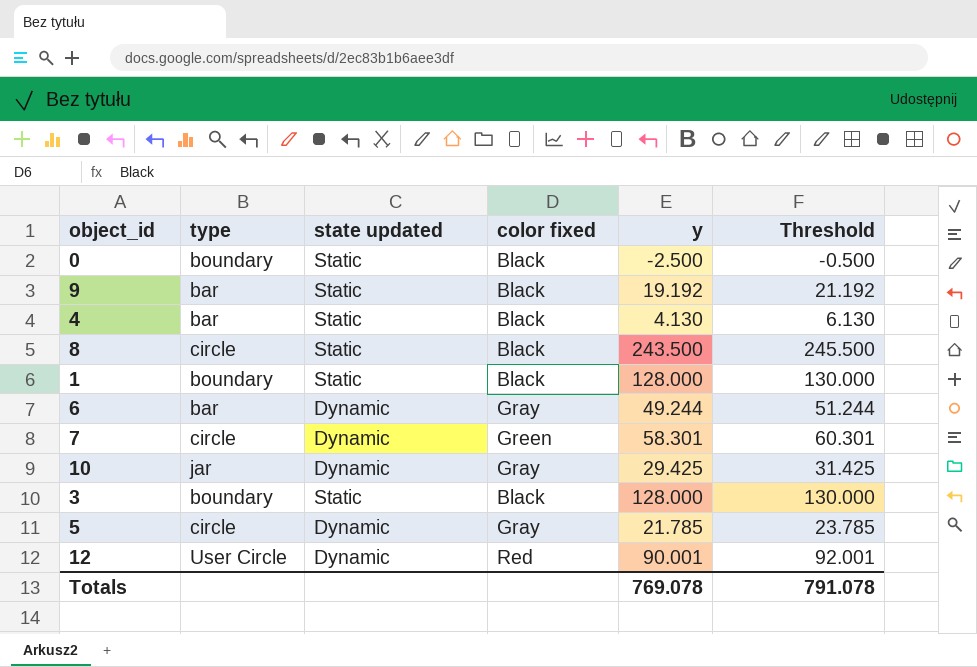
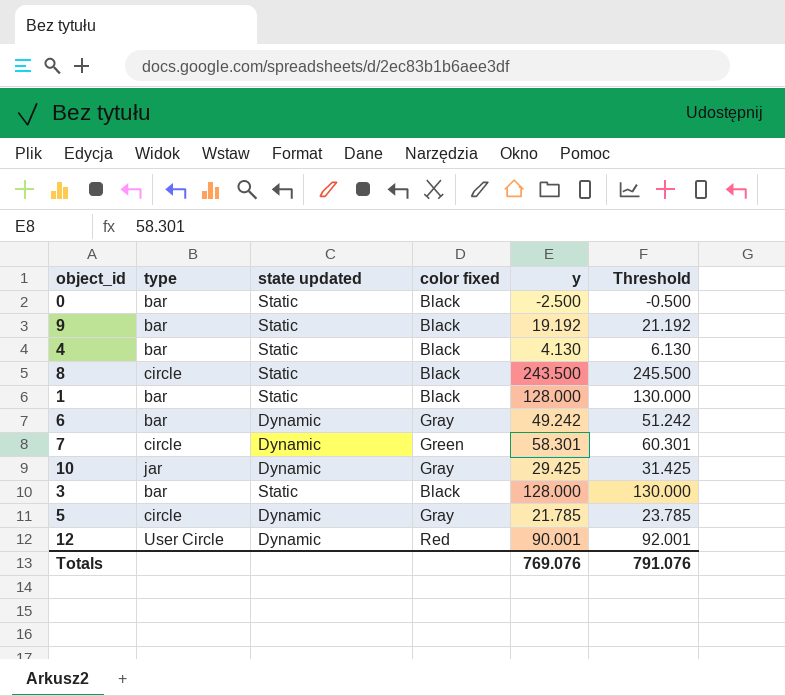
0 | type: boundary -> bar
1 | type: boundary -> bar
6 | y: 49.244 -> 49.242
6 | Threshold: 51.244 -> 51.242
3 | type: boundary -> bar
Totals | y: 769.078 -> 769.076
Totals | Threshold: 791.078 -> 791.076

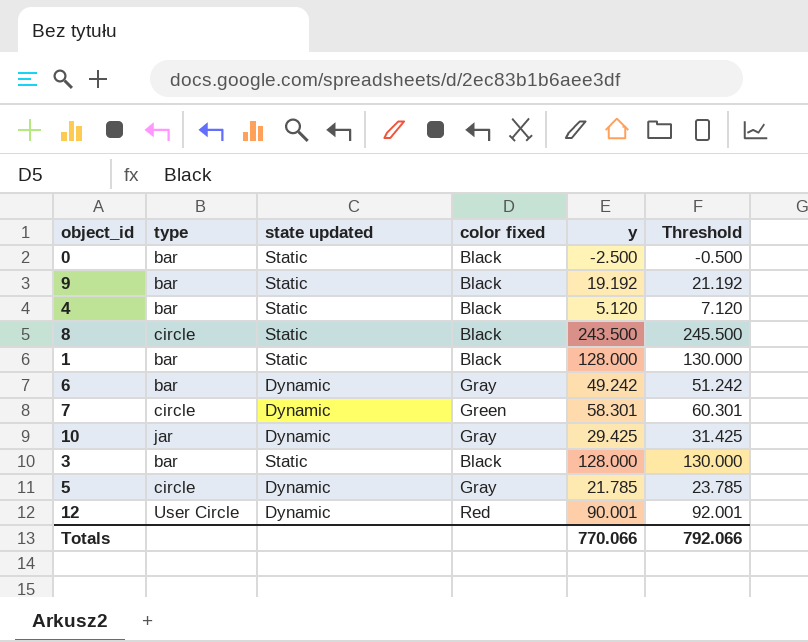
4 | y: 4.130 -> 5.120
4 | Threshold: 6.130 -> 7.120
Totals | y: 769.076 -> 770.066
Totals | Threshold: 791.076 -> 792.066

